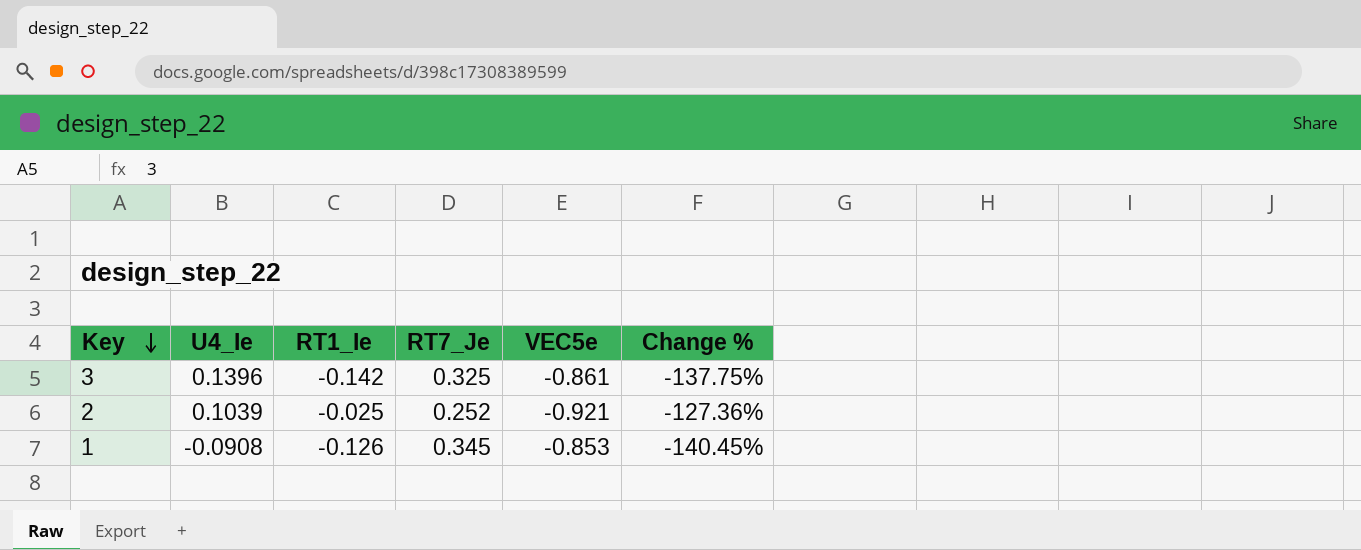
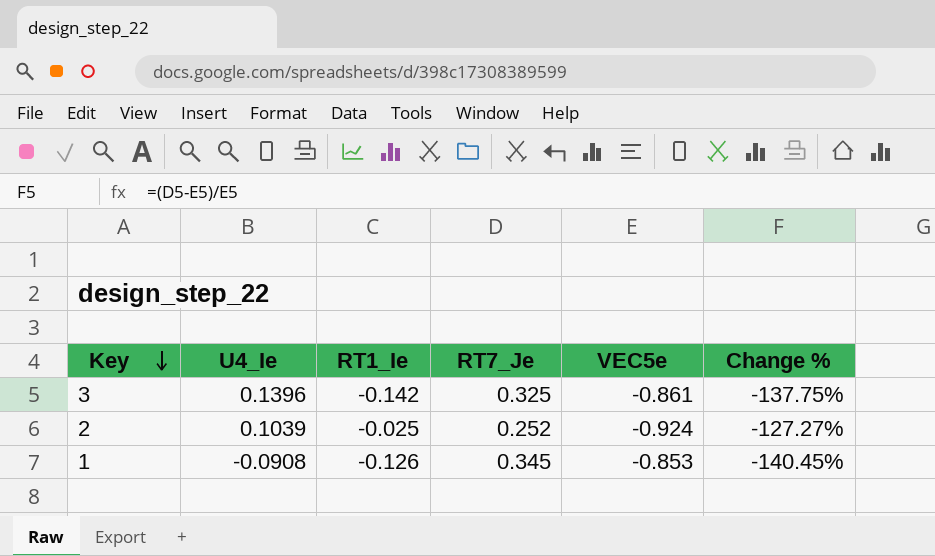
2 | VEC5e: -0.921 -> -0.924
2 | Change %: -127.36% -> -127.27%

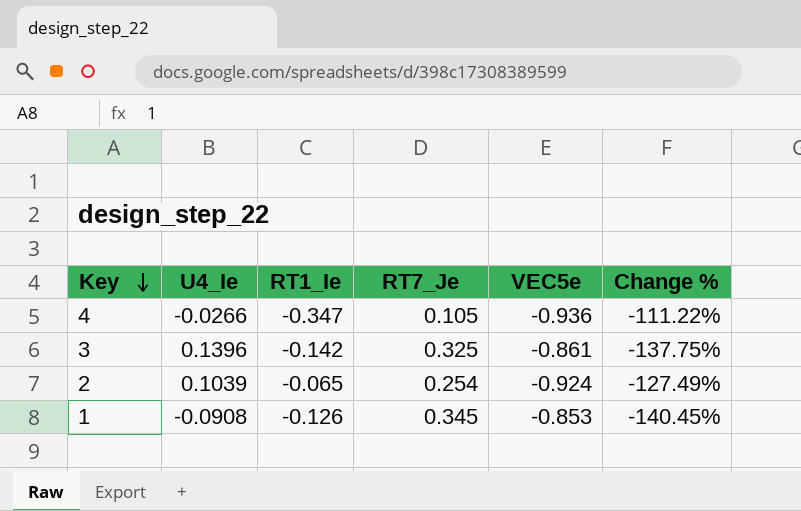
row 4: none -> -0.0266 | -0.347 | 0.105 | -0.936 | -111.22%
2 | RT1_Ie: -0.025 -> -0.065
2 | RT7_Je: 0.252 -> 0.254
2 | Change %: -127.27% -> -127.49%

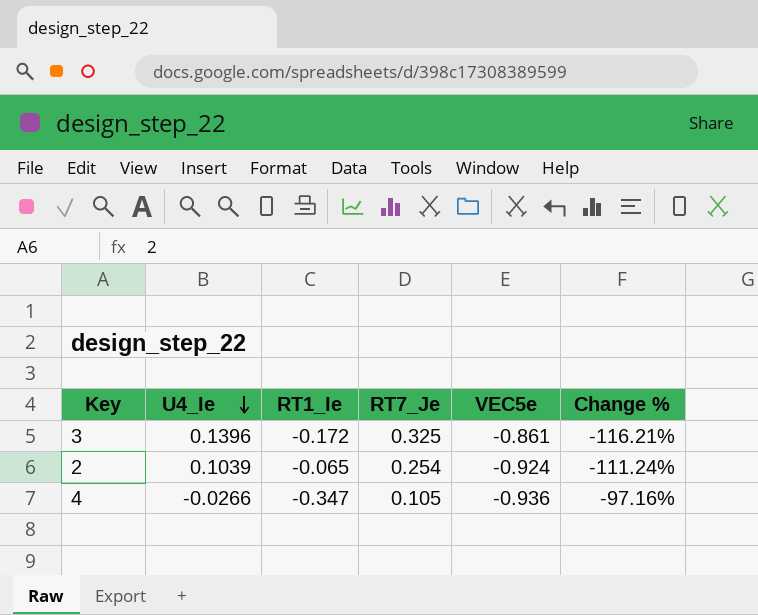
row order: Key descending -> U4_Ie descending
column Change % | formula: ([RT7_Je] - [VEC5e]) / [VEC5e] -> ([U4_Ie] - [VEC5e]) / [VEC5e]
row 1: -0.0908 | -0.126 | 0.345 | -0.853 | -140.45% -> none
3 | RT1_Ie: -0.142 -> -0.172

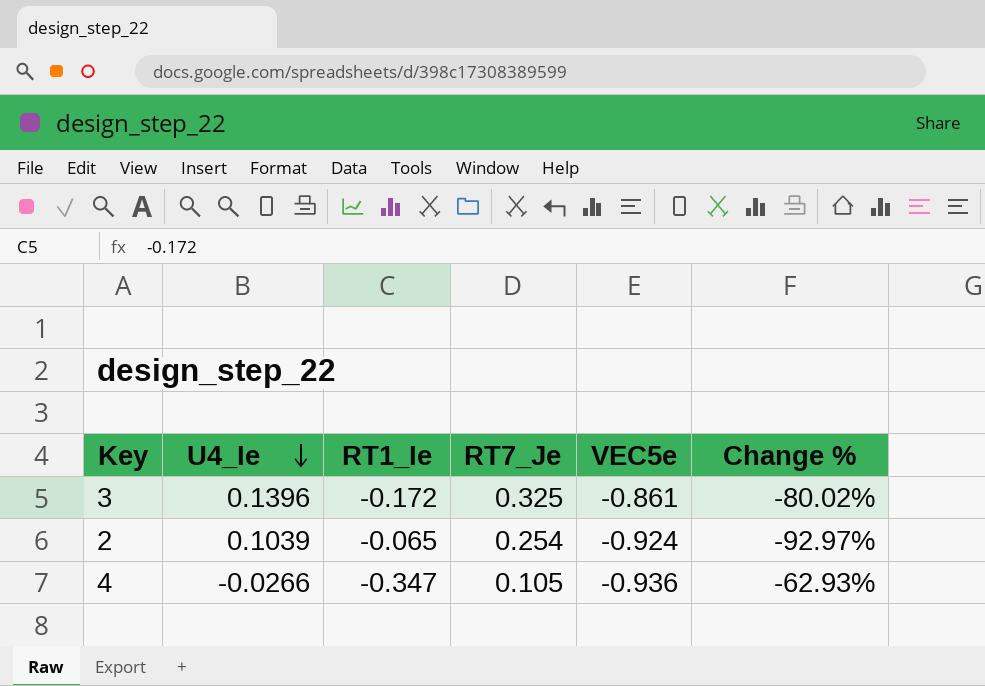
column Change % | formula: ([U4_Ie] - [VEC5e]) / [VEC5e] -> ([RT1_Ie] - [VEC5e]) / [VEC5e]

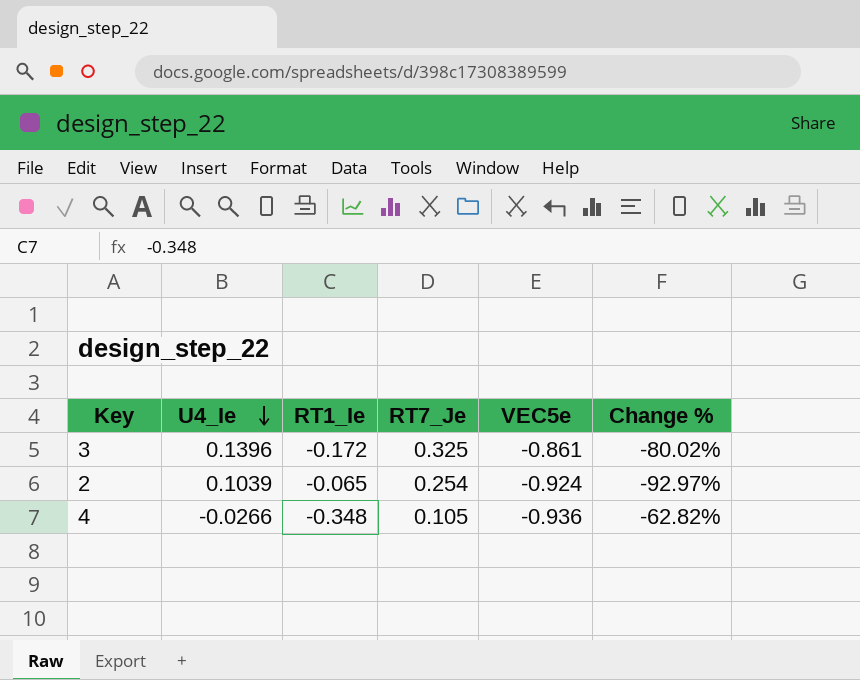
4 | RT1_Ie: -0.347 -> -0.348
4 | Change %: -62.93% -> -62.82%

